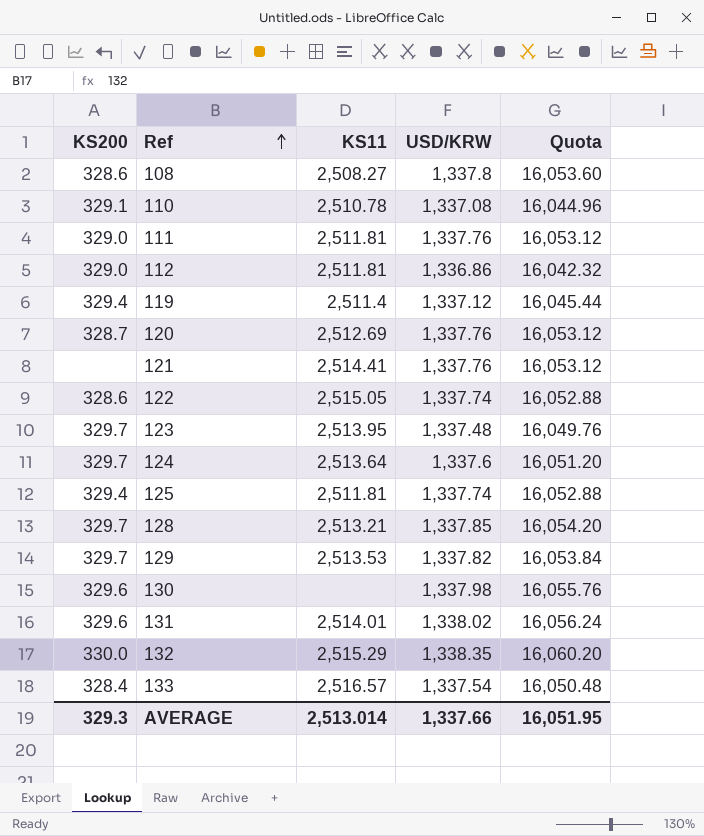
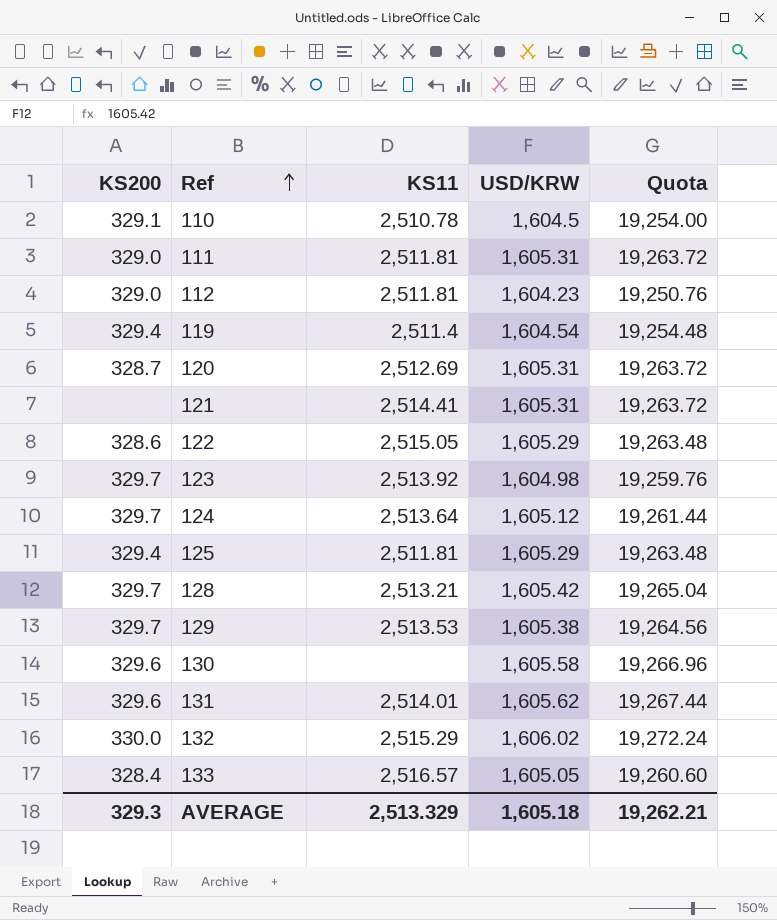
row 108: 328.6 | 2,508.27 | 1,337.8 | 16,053.60 -> none
110 | USD/KRW: 1,337.08 -> 1,604.5
110 | Quota: 16,044.96 -> 19,254.00
111 | USD/KRW: 1,337.76 -> 1,605.31
111 | Quota: 16,053.12 -> 19,263.72
112 | USD/KRW: 1,336.86 -> 1,604.23
112 | Quota: 16,042.32 -> 19,250.76
119 | USD/KRW: 1,337.12 -> 1,604.54
119 | Quota: 16,045.44 -> 19,254.48
120 | USD/KRW: 1,337.76 -> 1,605.31
120 | Quota: 16,053.12 -> 19,263.72
121 | USD/KRW: 1,337.76 -> 1,605.31
121 | Quota: 16,053.12 -> 19,263.72
122 | USD/KRW: 1,337.74 -> 1,605.29
122 | Quota: 16,052.88 -> 19,263.48
123 | KS11: 2,513.95 -> 2,513.92
123 | USD/KRW: 1,337.48 -> 1,604.98
123 | Quota: 16,049.76 -> 19,259.76
124 | USD/KRW: 1,337.6 -> 1,605.12
124 | Quota: 16,051.20 -> 19,261.44
125 | USD/KRW: 1,337.74 -> 1,605.29
125 | Quota: 16,052.88 -> 19,263.48
128 | USD/KRW: 1,337.85 -> 1,605.42
128 | Quota: 16,054.20 -> 19,265.04
129 | USD/KRW: 1,337.82 -> 1,605.38
129 | Quota: 16,053.84 -> 19,264.56
130 | USD/KRW: 1,337.98 -> 1,605.58
130 | Quota: 16,055.76 -> 19,266.96
131 | USD/KRW: 1,338.02 -> 1,605.62
131 | Quota: 16,056.24 -> 19,267.44
132 | USD/KRW: 1,338.35 -> 1,606.02
132 | Quota: 16,060.20 -> 19,272.24
133 | USD/KRW: 1,337.54 -> 1,605.05
133 | Quota: 16,050.48 -> 19,260.60
AVERAGE | KS11: 2,513.014 -> 2,513.329
AVERAGE | USD/KRW: 1,337.66 -> 1,605.18
AVERAGE | Quota: 16,051.95 -> 19,262.21

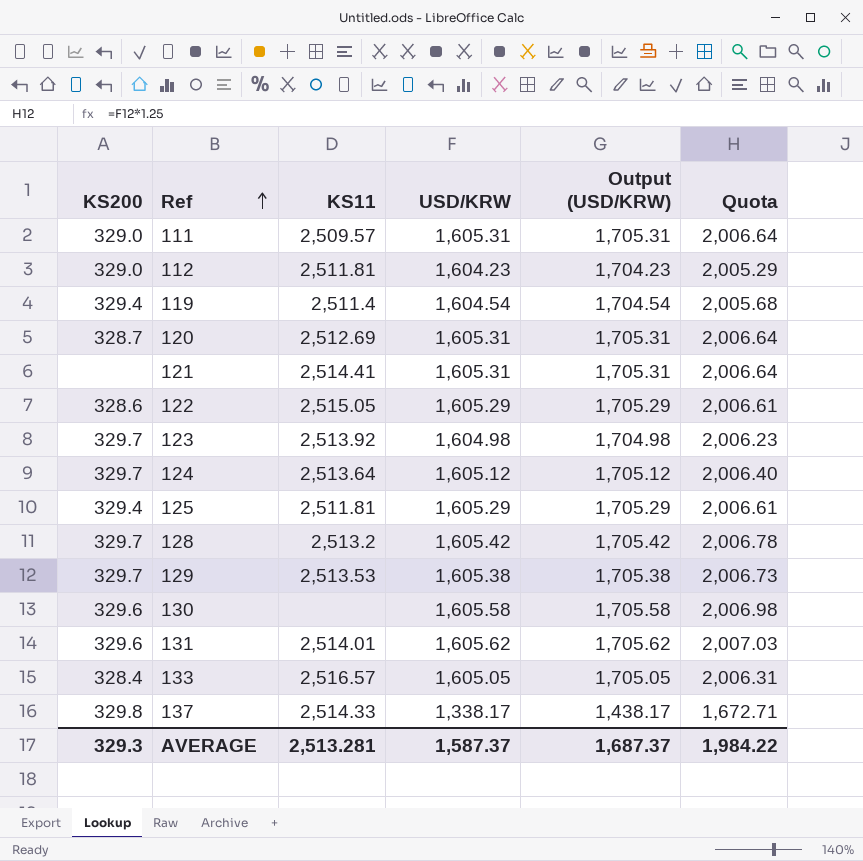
column Output (USD/KRW) | formula: none -> [USD/KRW] + 100
column Quota | formula: [USD/KRW] * 12 -> [USD/KRW] * 1.25
row 110: 329.1 | 2,510.78 | 1,604.5 | 19,254.00 -> none
row 132: 330.0 | 2,515.29 | 1,606.02 | 19,272.24 -> none
111 | KS11: 2,511.81 -> 2,509.57
128 | KS11: 2,513.21 -> 2,513.2
row 137: none -> 329.8 | 2,514.33 | 1,338.17 | 1,438.17 | 1,672.71
AVERAGE | KS11: 2,513.329 -> 2,513.281
AVERAGE | USD/KRW: 1,605.18 -> 1,587.37
AVERAGE | Quota: 19,262.21 -> 1,984.22

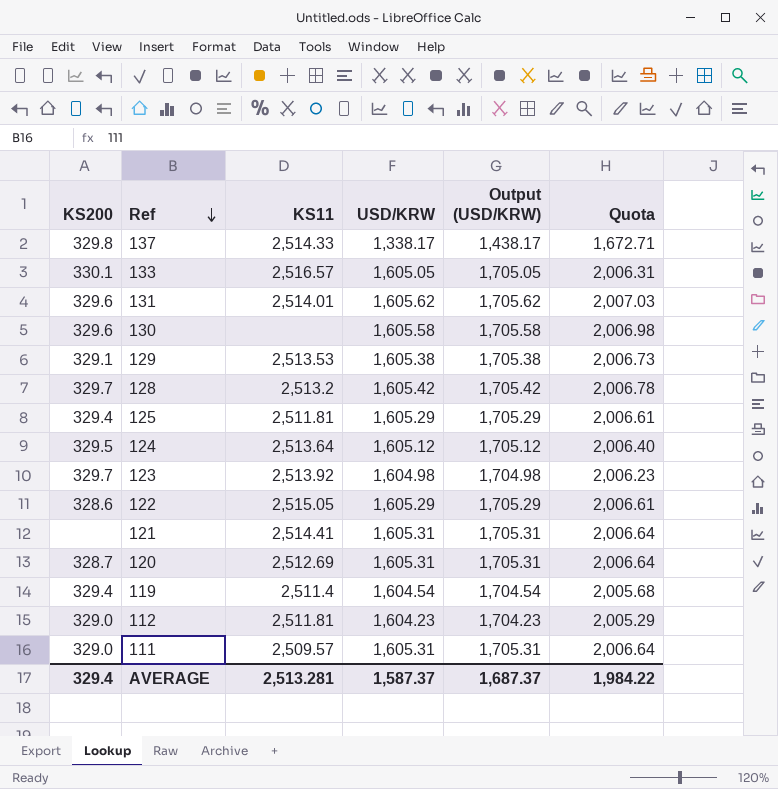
row order: Ref ascending -> Ref descending
133 | KS200: 328.4 -> 330.1
129 | KS200: 329.7 -> 329.1
124 | KS200: 329.7 -> 329.5
AVERAGE | KS200: 329.3 -> 329.4

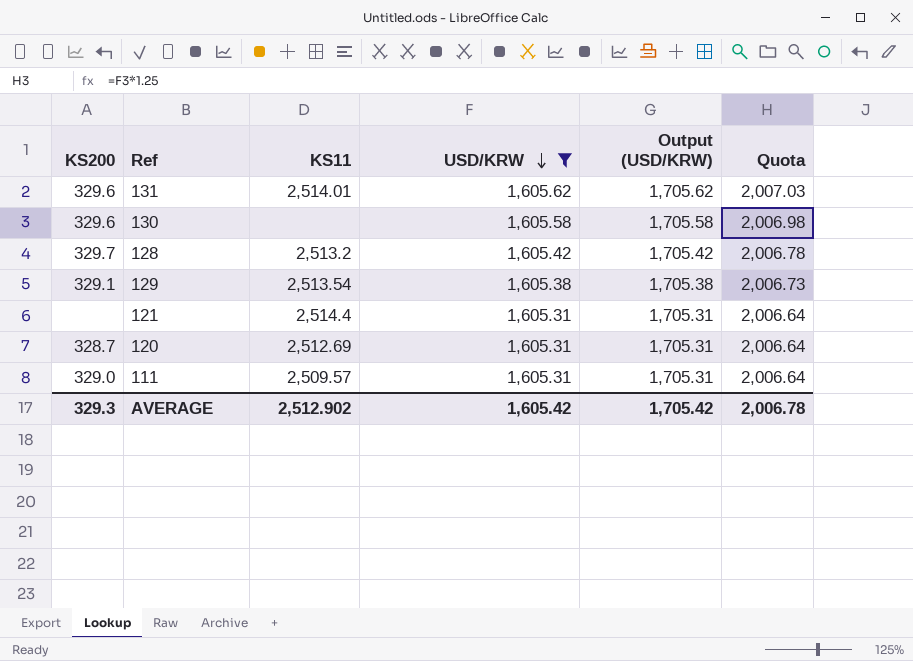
filter: none -> USD/KRW >= 1,605.31
row order: Ref descending -> USD/KRW descending
129 | KS11: 2,513.53 -> 2,513.54
121 | KS11: 2,514.41 -> 2,514.4
AVERAGE | KS200: 329.4 -> 329.3
AVERAGE | KS11: 2,513.281 -> 2,512.902
AVERAGE | USD/KRW: 1,587.37 -> 1,605.42
AVERAGE | Output (USD/KRW): 1,687.37 -> 1,705.42
AVERAGE | Quota: 1,984.22 -> 2,006.78

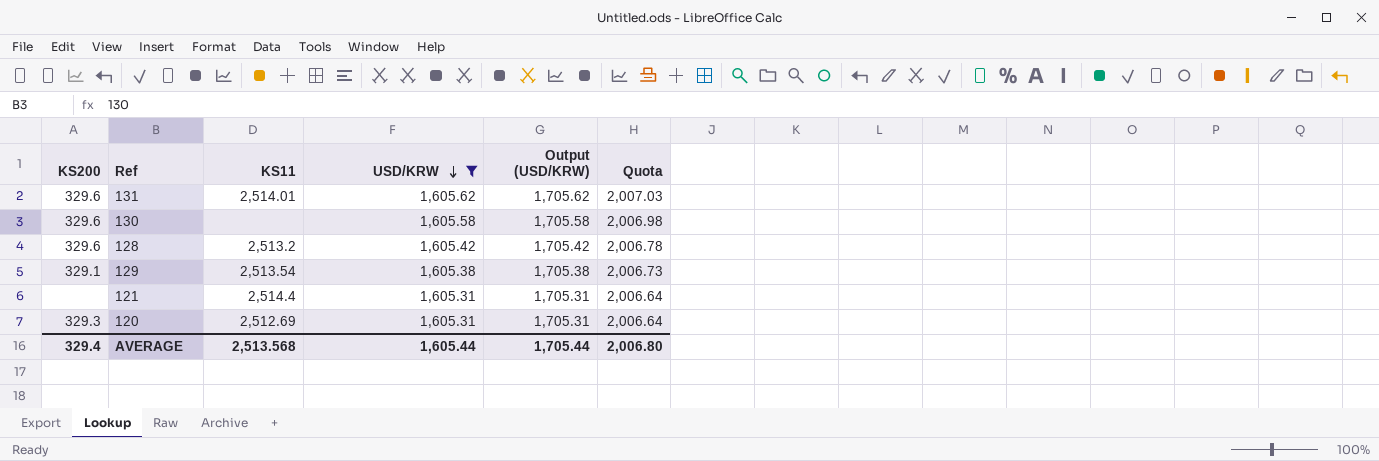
row 111: 329.0 | 2,509.57 | 1,605.31 | 1,705.31 | 2,006.64 -> none
128 | KS200: 329.7 -> 329.6
120 | KS200: 328.7 -> 329.3
AVERAGE | KS200: 329.3 -> 329.4
AVERAGE | KS11: 2,512.902 -> 2,513.568
AVERAGE | USD/KRW: 1,605.42 -> 1,605.44
AVERAGE | Output (USD/KRW): 1,705.42 -> 1,705.44
AVERAGE | Quota: 2,006.78 -> 2,006.80

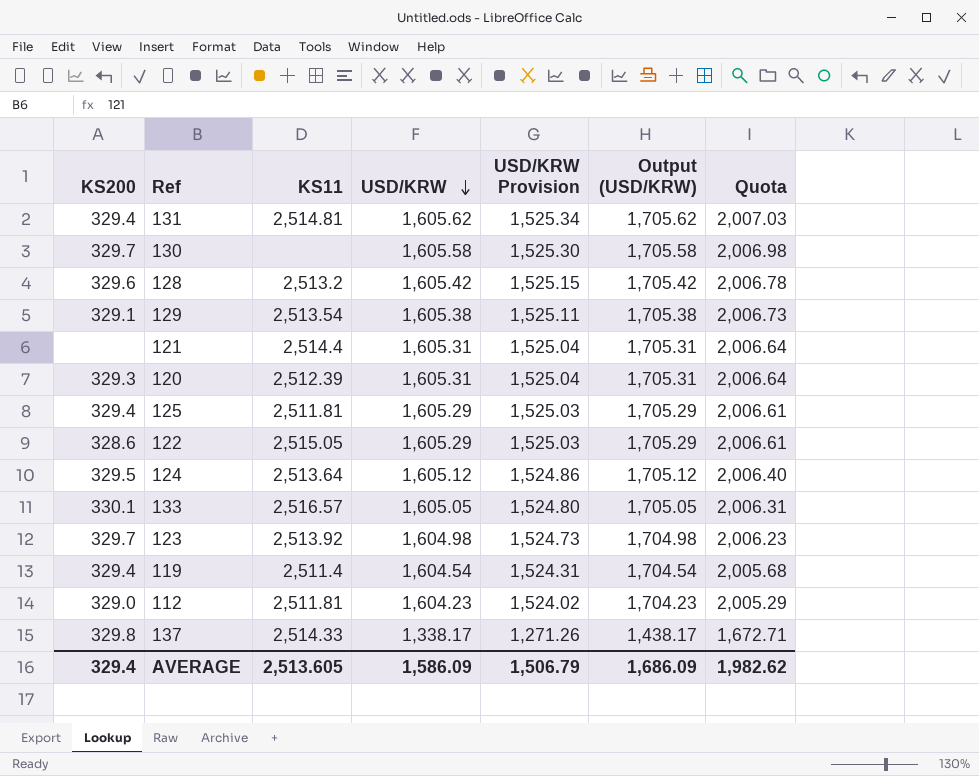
filter: USD/KRW >= 1,605.31 -> none
column USD/KRW Provision | formula: none -> [USD/KRW] * 0.95
131 | KS200: 329.6 -> 329.4
131 | KS11: 2,514.01 -> 2,514.81
130 | KS200: 329.6 -> 329.7
120 | KS11: 2,512.69 -> 2,512.39
AVERAGE | KS11: 2,513.568 -> 2,513.605
AVERAGE | USD/KRW: 1,605.44 -> 1,586.09
AVERAGE | Output (USD/KRW): 1,705.44 -> 1,686.09
AVERAGE | Quota: 2,006.80 -> 1,982.62

